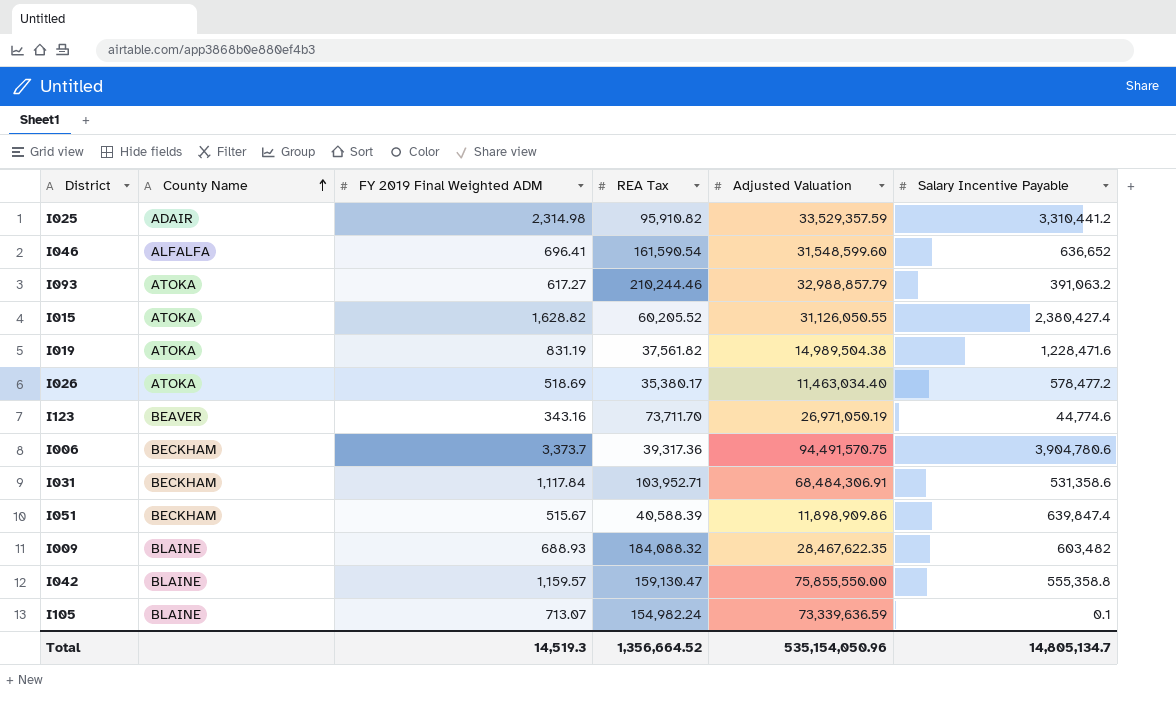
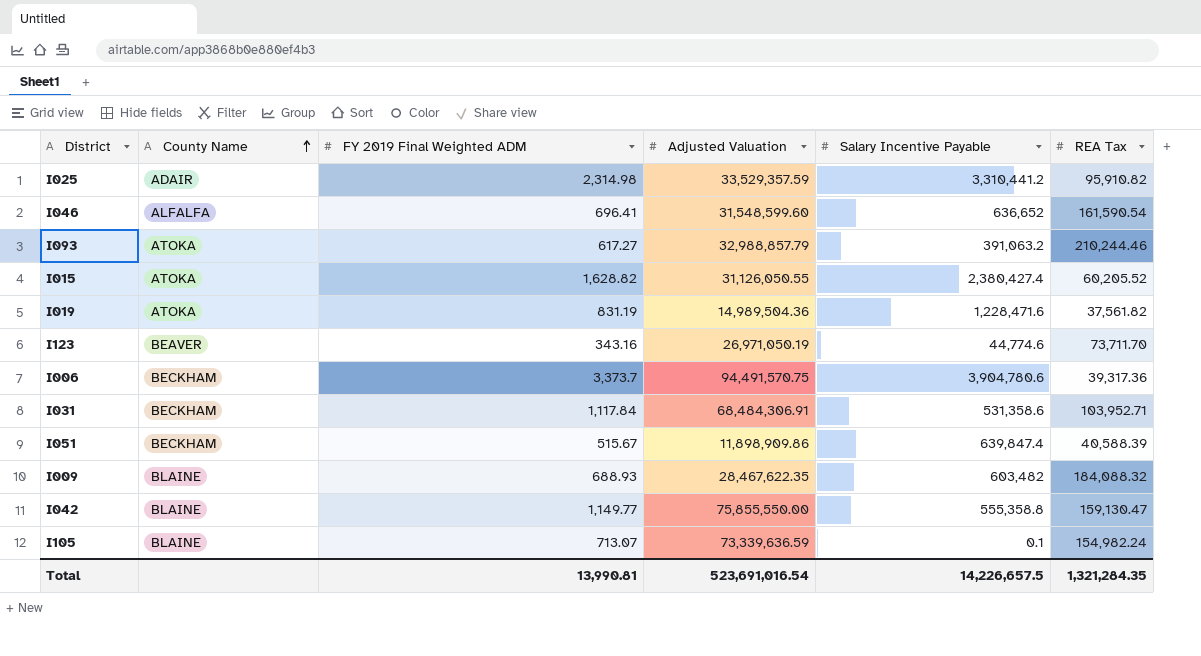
column REA Tax | position: 4 -> 6
row I026: ATOKA | 518.69 | 35,380.17 | 11,463,034.40 | 578,477.2 -> none
I019 | Adjusted Valuation: 14,989,504.38 -> 14,989,504.36
I042 | FY 2019 Final Weighted ADM: 1,159.57 -> 1,149.77
Total | FY 2019 Final Weighted ADM: 14,519.3 -> 13,990.81
Total | Adjusted Valuation: 535,154,050.96 -> 523,691,016.54
Total | Salary Incentive Payable: 14,805,134.7 -> 14,226,657.5
Total | REA Tax: 1,356,664.52 -> 1,321,284.35

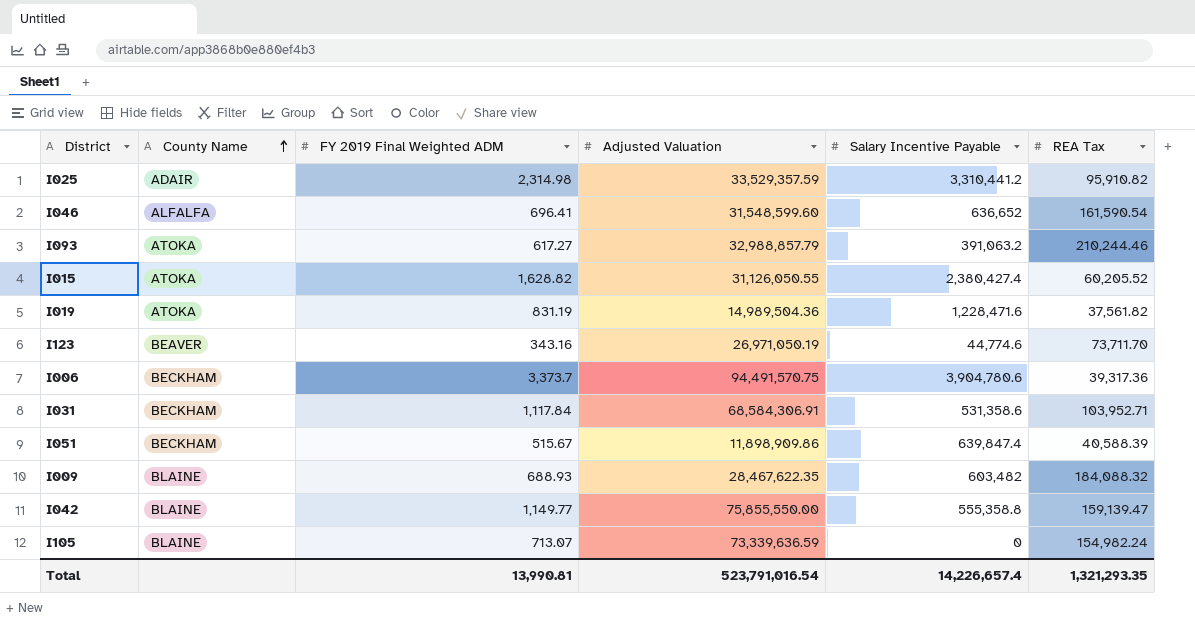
I031 | Adjusted Valuation: 68,484,306.91 -> 68,584,306.91
I042 | REA Tax: 159,130.47 -> 159,139.47
I105 | Salary Incentive Payable: 0.1 -> 0
Total | Adjusted Valuation: 523,691,016.54 -> 523,791,016.54
Total | Salary Incentive Payable: 14,226,657.5 -> 14,226,657.4
Total | REA Tax: 1,321,284.35 -> 1,321,293.35

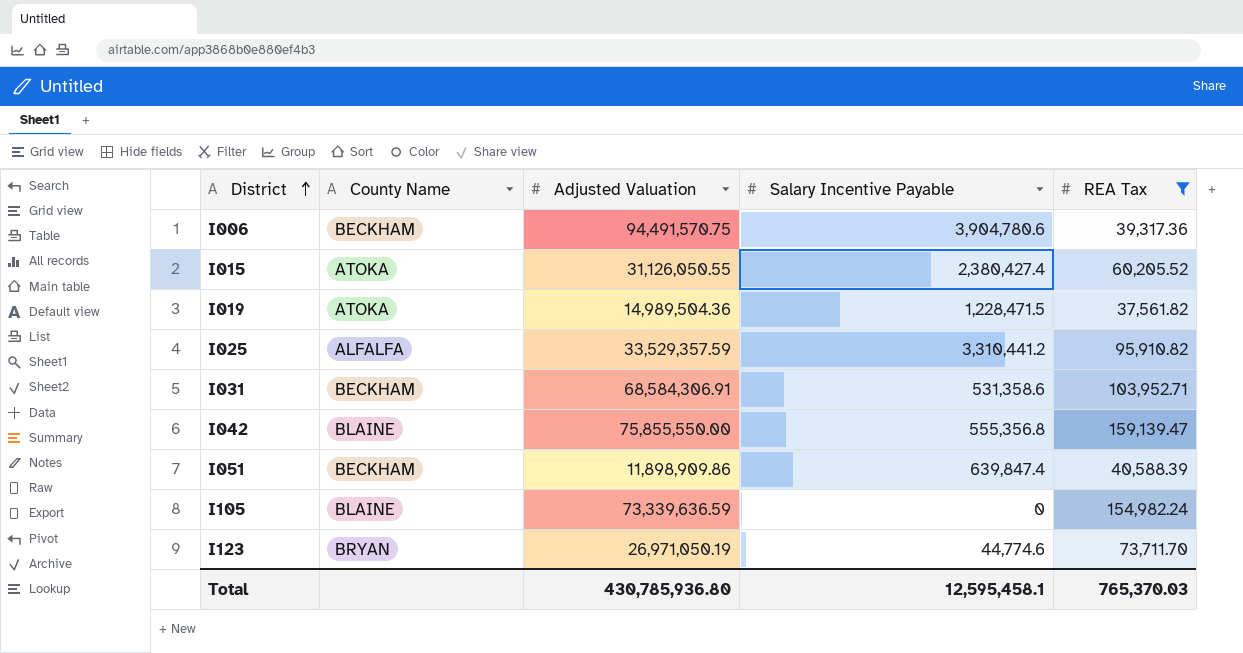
filter: none -> REA Tax <= 159,139.47
row order: County Name ascending -> District ascending
column FY 2019 Final Weighted ADM | position: 3 -> none
I019 | Salary Incentive Payable: 1,228,471.6 -> 1,228,471.5
I025 | County Name: ADAIR -> ALFALFA
I042 | Salary Incentive Payable: 555,358.8 -> 555,356.8
I123 | County Name: BEAVER -> BRYAN
Total | Adjusted Valuation: 523,791,016.54 -> 430,785,936.80
Total | Salary Incentive Payable: 14,226,657.4 -> 12,595,458.1
Total | REA Tax: 1,321,293.35 -> 765,370.03

